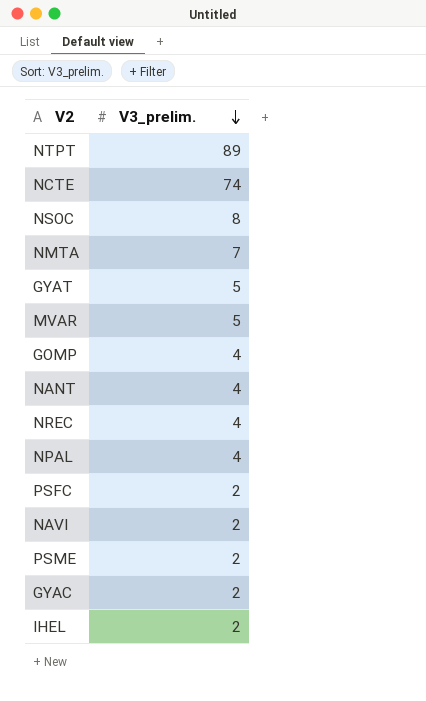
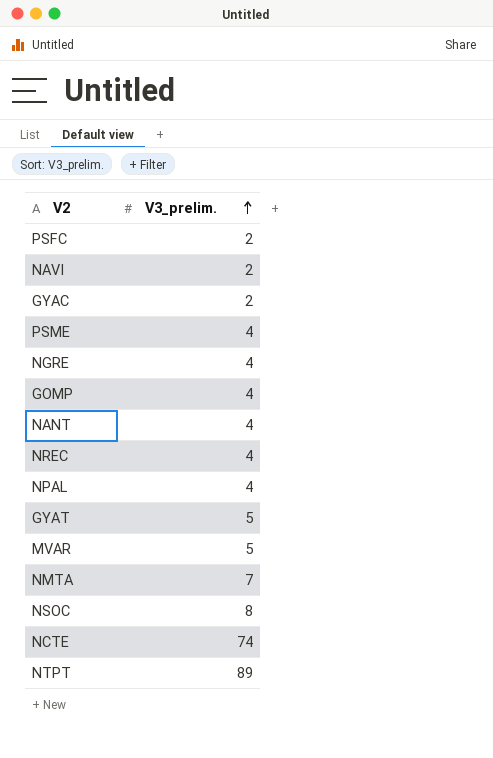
row order: V3_prelim. descending -> V3_prelim. ascending
row IHEL: 2 -> none
PSME | V3_prelim.: 2 -> 4
row NGRE: none -> 4

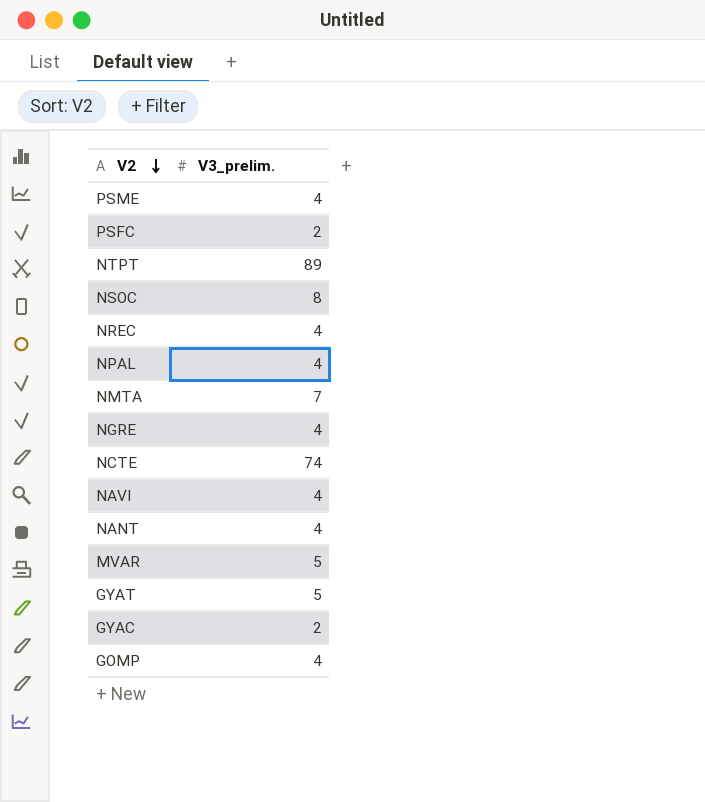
row order: V3_prelim. ascending -> V2 descending
NAVI | V3_prelim.: 2 -> 4

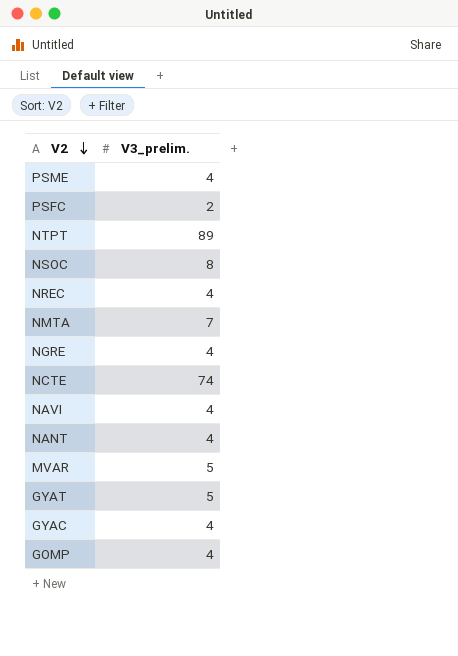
row NPAL: 4 -> none
GYAC | V3_prelim.: 2 -> 4

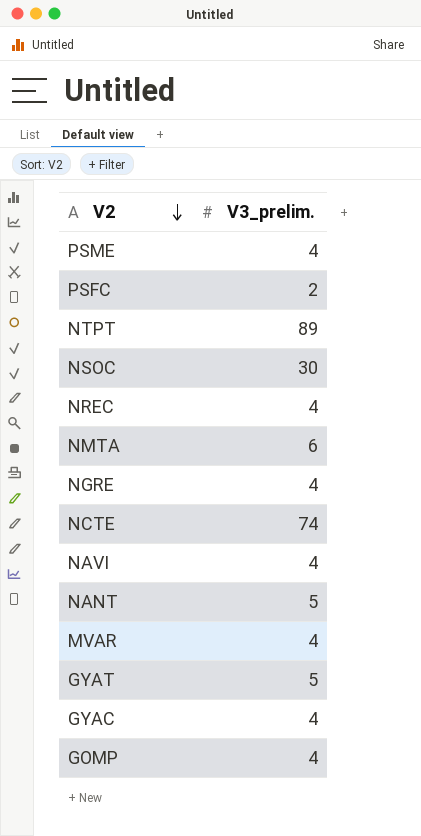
NSOC | V3_prelim.: 8 -> 30
NMTA | V3_prelim.: 7 -> 6
NANT | V3_prelim.: 4 -> 5
MVAR | V3_prelim.: 5 -> 4

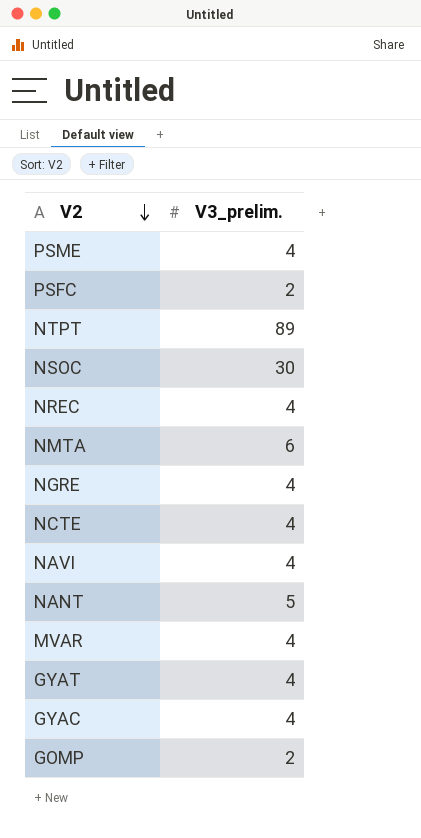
NCTE | V3_prelim.: 74 -> 4
GYAT | V3_prelim.: 5 -> 4
GOMP | V3_prelim.: 4 -> 2

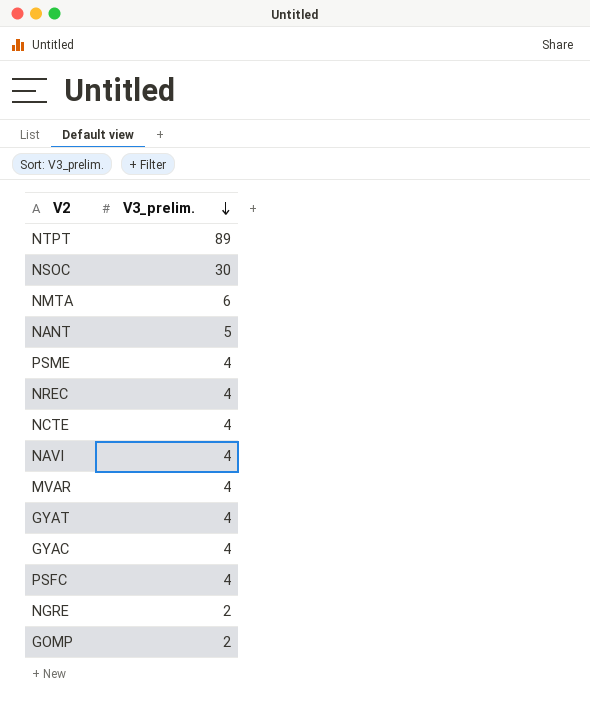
row order: V2 descending -> V3_prelim. descending
PSFC | V3_prelim.: 2 -> 4
NGRE | V3_prelim.: 4 -> 2

